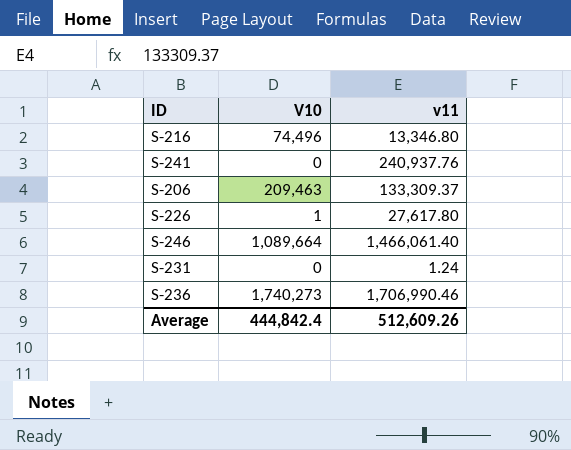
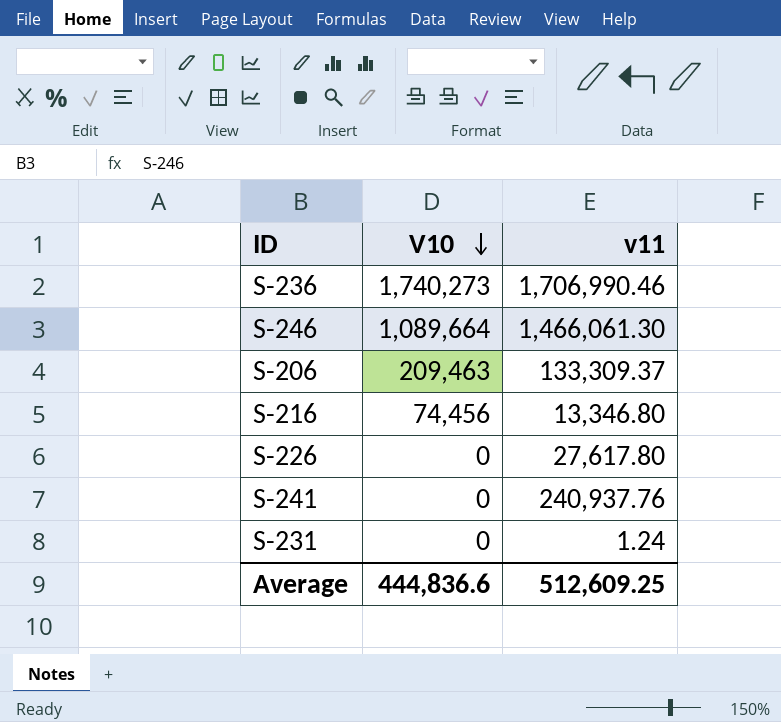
row order: none -> V10 descending
S-246 | v11: 1,466,061.40 -> 1,466,061.30
S-216 | V10: 74,496 -> 74,456
S-226 | V10: 1 -> 0
Average | V10: 444,842.4 -> 444,836.6
Average | v11: 512,609.26 -> 512,609.25

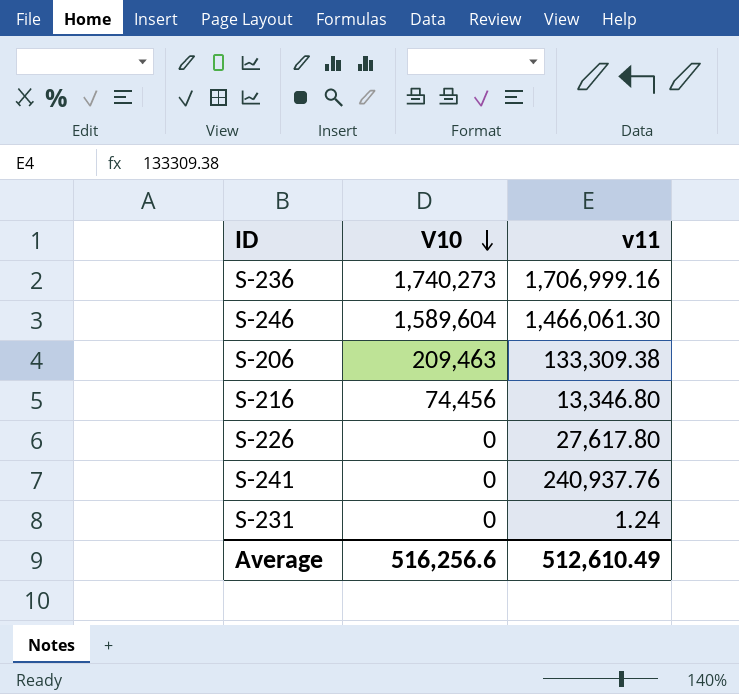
S-236 | v11: 1,706,990.46 -> 1,706,999.16
S-246 | V10: 1,089,664 -> 1,589,604
S-206 | v11: 133,309.37 -> 133,309.38
Average | V10: 444,836.6 -> 516,256.6
Average | v11: 512,609.25 -> 512,610.49

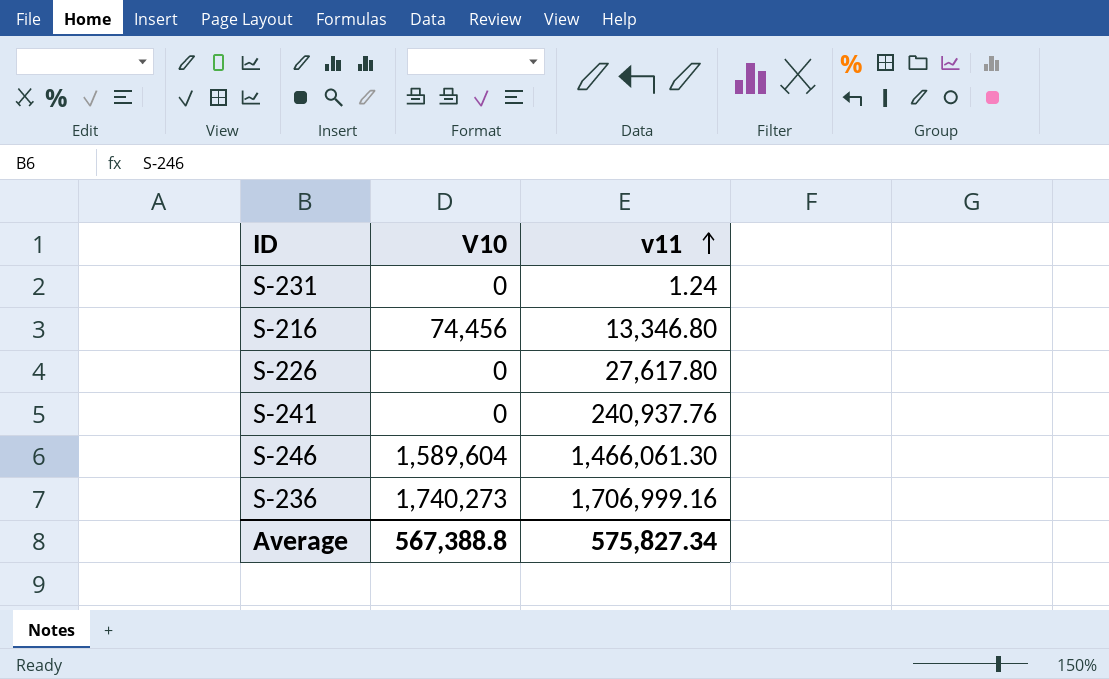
row order: V10 descending -> v11 ascending
row S-206: 209,463 | 133,309.38 -> none
Average | V10: 516,256.6 -> 567,388.8
Average | v11: 512,610.49 -> 575,827.34

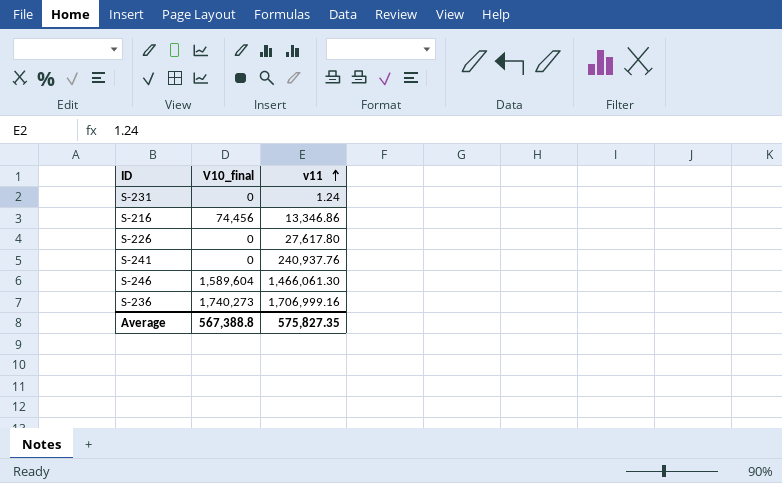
column name: V10 -> V10_final
S-216 | v11: 13,346.80 -> 13,346.86
Average | v11: 575,827.34 -> 575,827.35

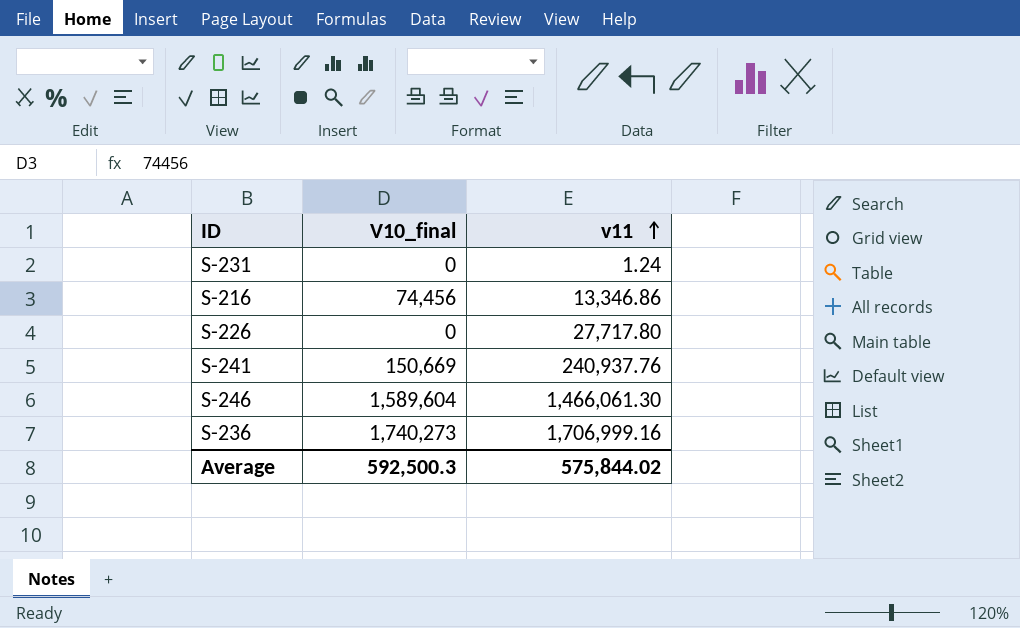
S-226 | v11: 27,617.80 -> 27,717.80
S-241 | V10_final: 0 -> 150,669
Average | V10_final: 567,388.8 -> 592,500.3
Average | v11: 575,827.35 -> 575,844.02

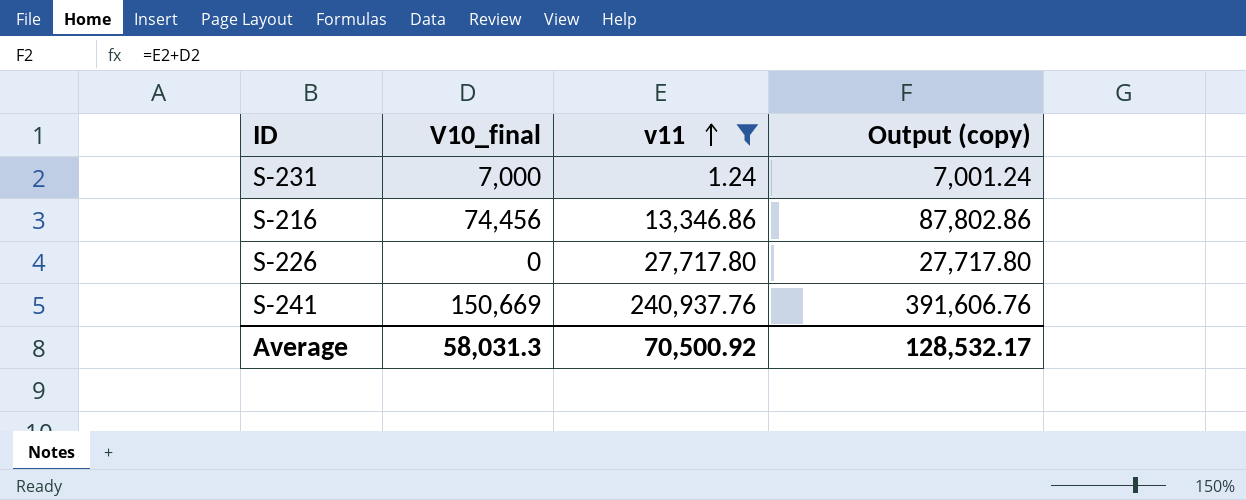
filter: none -> v11 <= 240,937.76
column Output (copy) | formula: none -> [V10_final] + [v11]
S-231 | V10_final: 0 -> 7,000
Average | V10_final: 592,500.3 -> 58,031.3
Average | v11: 575,844.02 -> 70,500.92

